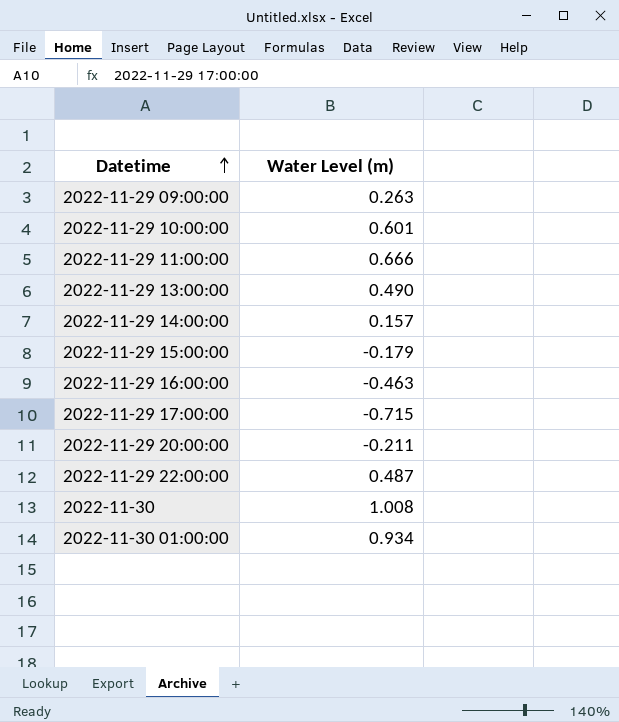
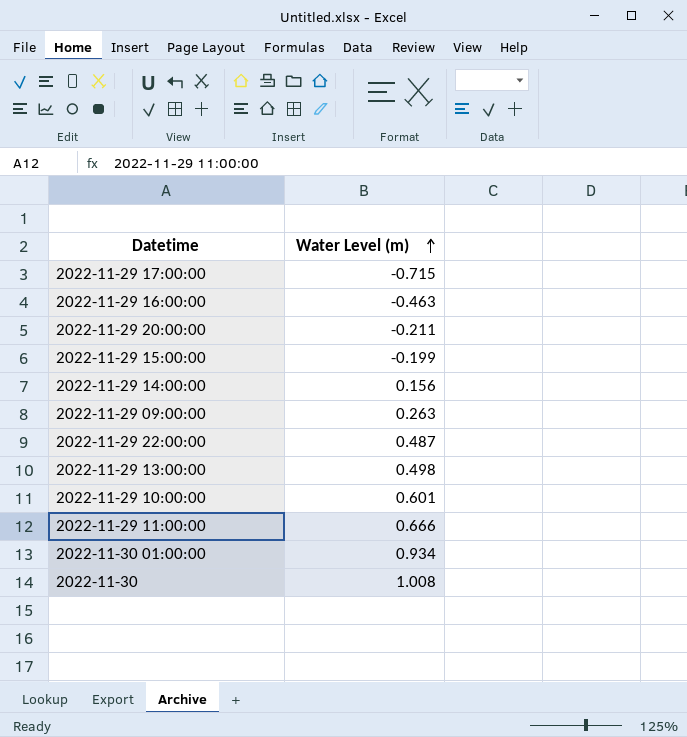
row order: Datetime ascending -> Water Level (m) ascending
2022-11-29 15:00:00 | Water Level (m): -0.179 -> -0.199
2022-11-29 14:00:00 | Water Level (m): 0.157 -> 0.156
2022-11-29 13:00:00 | Water Level (m): 0.490 -> 0.498

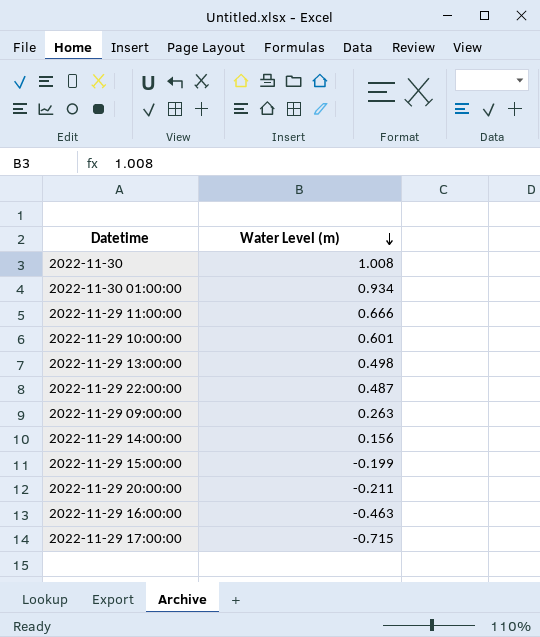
row order: Water Level (m) ascending -> Water Level (m) descending

